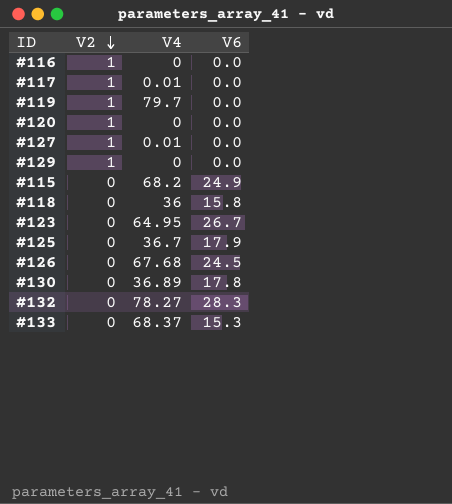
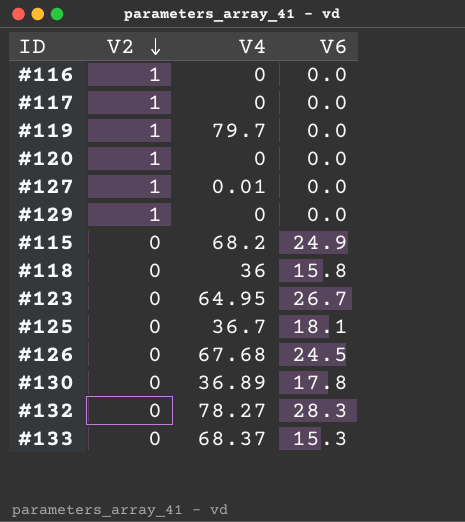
#117 | V4: 0.01 -> 0
#125 | V6: 17.9 -> 18.1

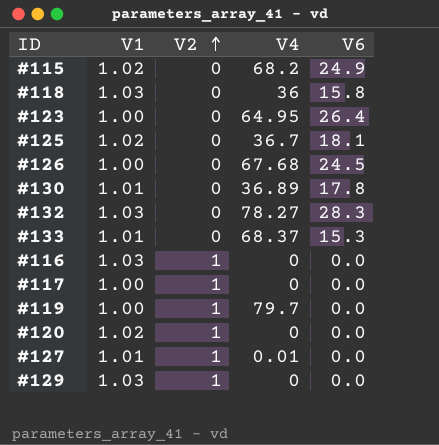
row order: V2 descending -> V2 ascending
column V1 | position: none -> 2
#123 | V6: 26.7 -> 26.4

